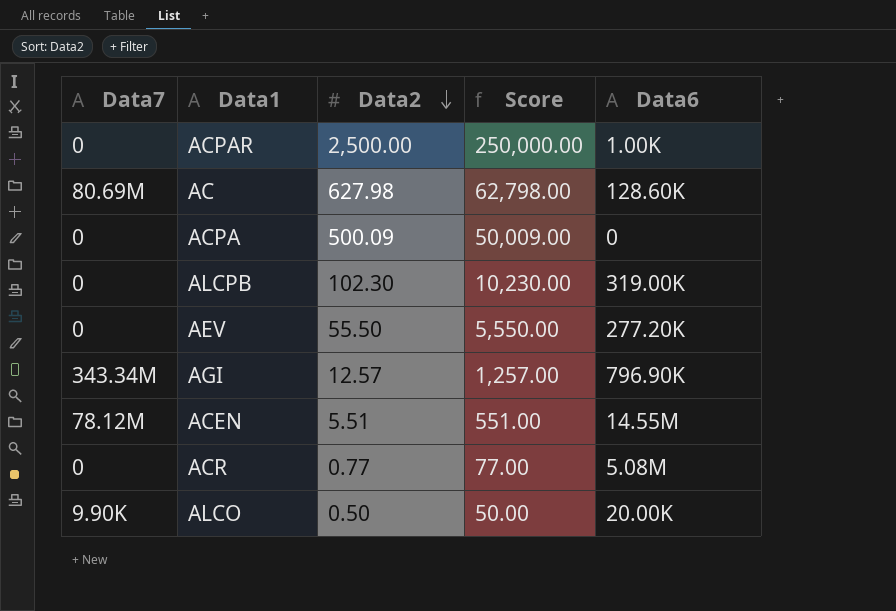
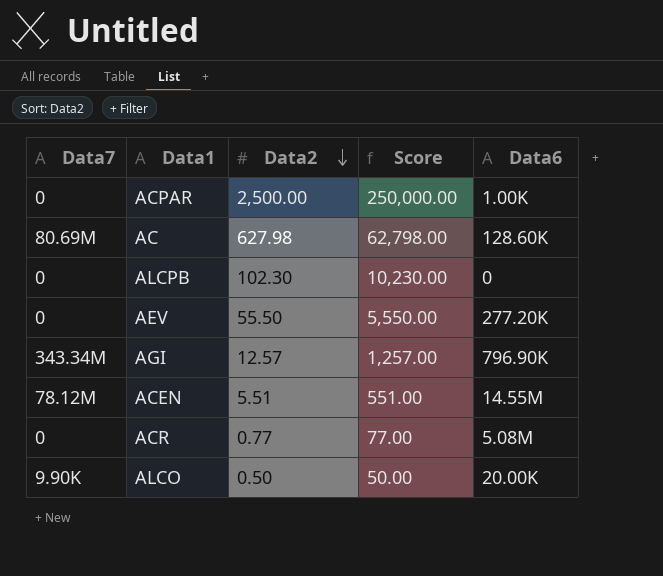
row ACPA: 0 | 500.09 | 50,009.00 | 0 -> none
ALCPB | Data6: 319.00K -> 0

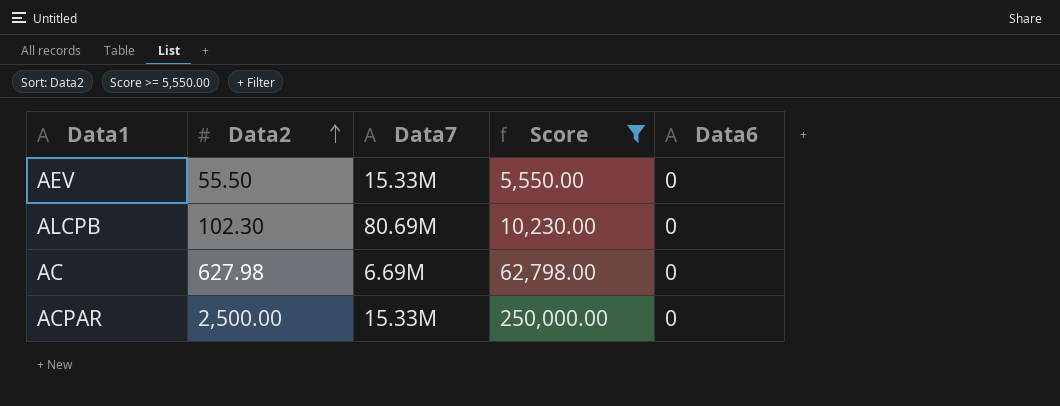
filter: none -> Score >= 5,550.00
row order: Data2 descending -> Data2 ascending
column Data7 | position: 1 -> 3
AEV | Data7: 0 -> 15.33M
AEV | Data6: 277.20K -> 0
ALCPB | Data7: 0 -> 80.69M
AC | Data7: 80.69M -> 6.69M
AC | Data6: 128.60K -> 0
ACPAR | Data7: 0 -> 15.33M
ACPAR | Data6: 1.00K -> 0

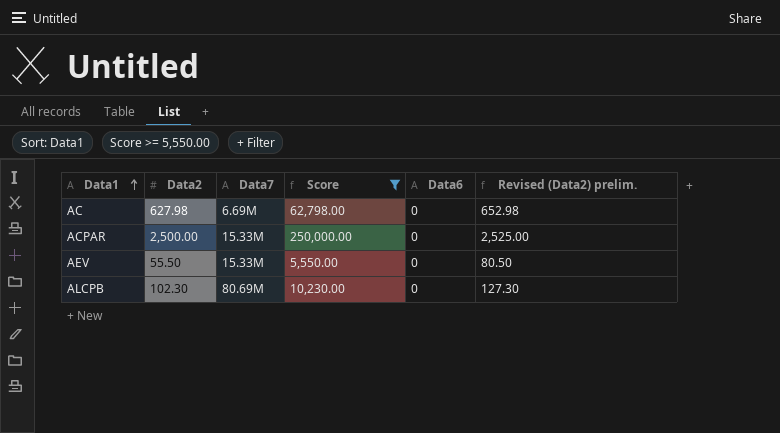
row order: Data2 ascending -> Data1 ascending
column Revised (Data2) prelim. | formula: none -> [Data2] + 25

